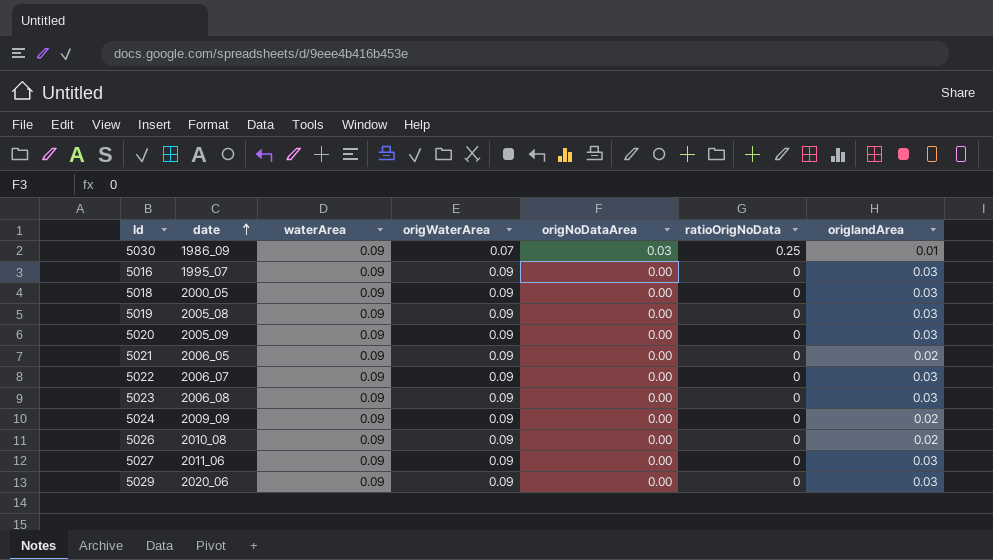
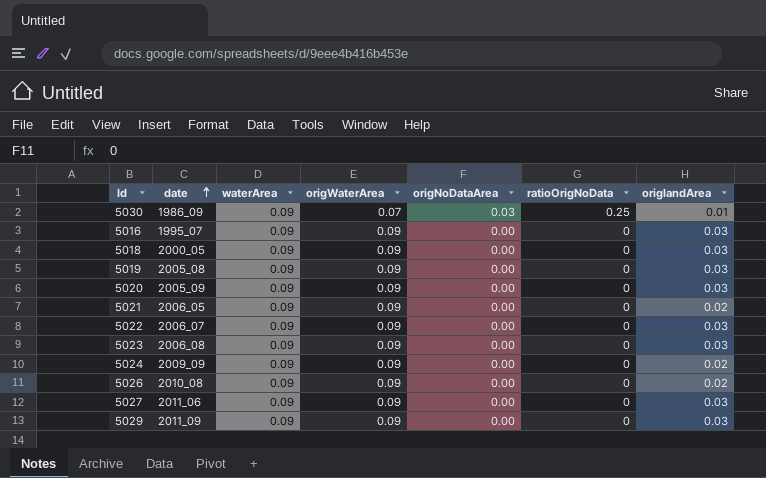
5029 | date: 2020_06 -> 2011_09

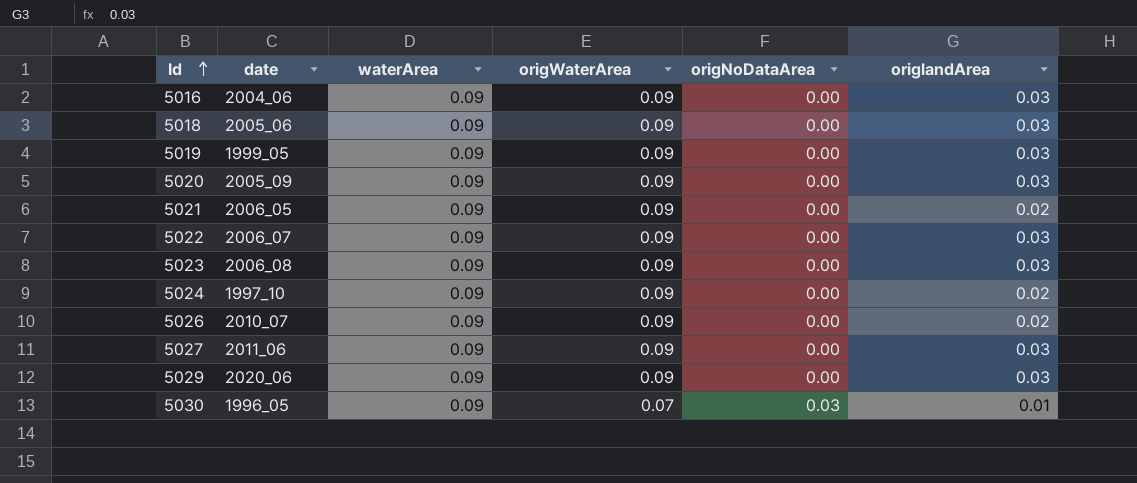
row order: date ascending -> Id ascending
column ratioOrigNoData | position: 6 -> none
5016 | date: 1995_07 -> 2004_06
5018 | date: 2000_05 -> 2005_06
5019 | date: 2005_08 -> 1999_05
5024 | date: 2009_09 -> 1997_10
5026 | date: 2010_08 -> 2010_07
5029 | date: 2011_09 -> 2020_06
5030 | date: 1986_09 -> 1996_05

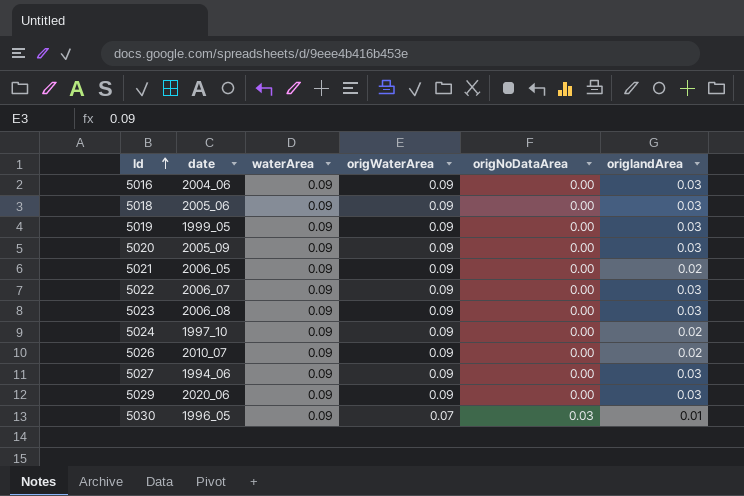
5027 | date: 2011_06 -> 1994_06

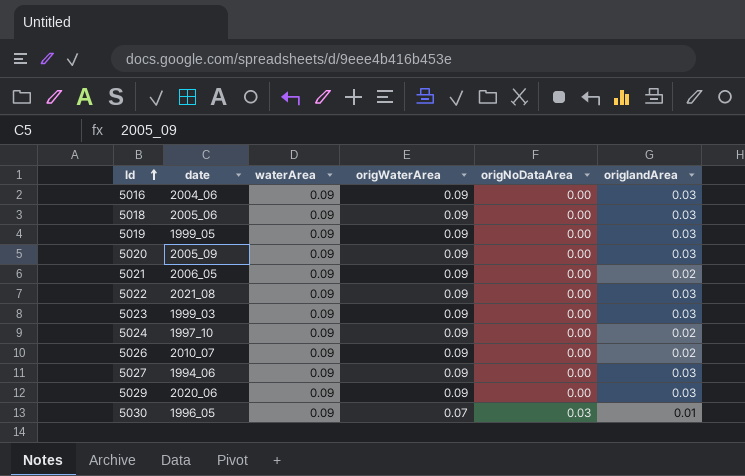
5022 | date: 2006_07 -> 2021_08
5023 | date: 2006_08 -> 1999_03

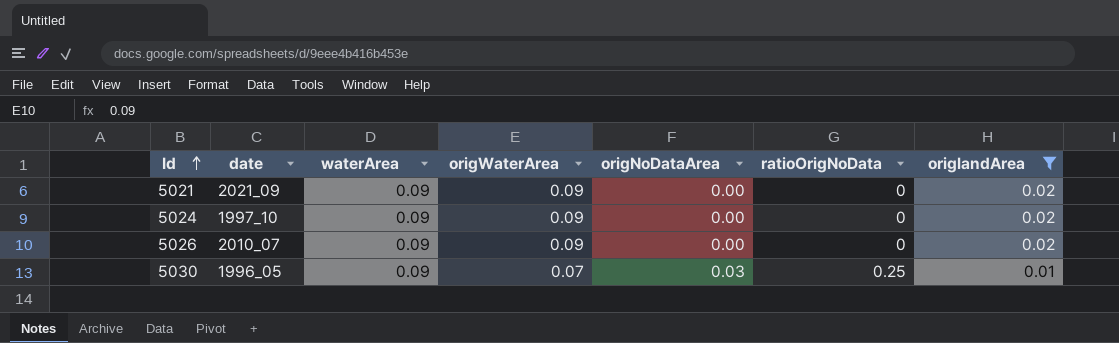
filter: none -> origlandArea != 0.03
column ratioOrigNoData | position: none -> 6
5021 | date: 2006_05 -> 2021_09

